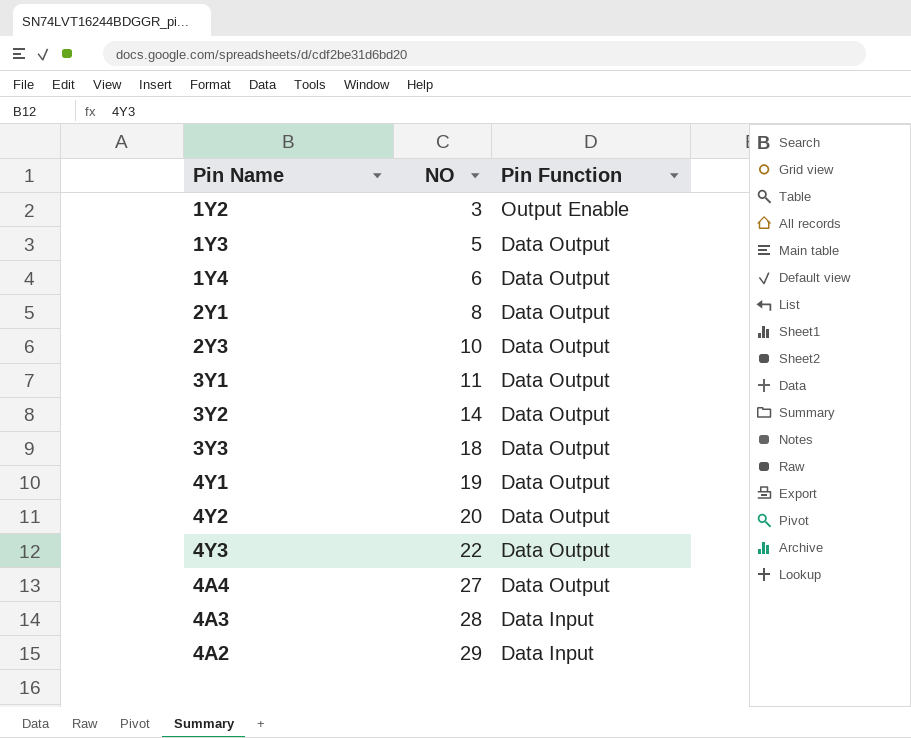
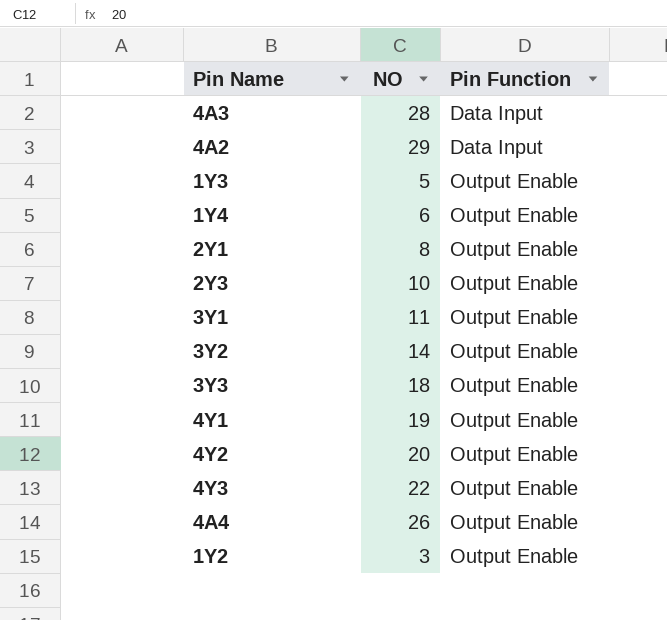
row order: NO ascending -> Pin Function ascending
1Y3 | Pin Function: Data Output -> Output Enable
1Y4 | Pin Function: Data Output -> Output Enable
2Y1 | Pin Function: Data Output -> Output Enable
2Y3 | Pin Function: Data Output -> Output Enable
3Y1 | Pin Function: Data Output -> Output Enable
3Y2 | Pin Function: Data Output -> Output Enable
3Y3 | Pin Function: Data Output -> Output Enable
4Y1 | Pin Function: Data Output -> Output Enable
4Y2 | Pin Function: Data Output -> Output Enable
4Y3 | Pin Function: Data Output -> Output Enable
4A4 | NO: 27 -> 26
4A4 | Pin Function: Data Output -> Output Enable

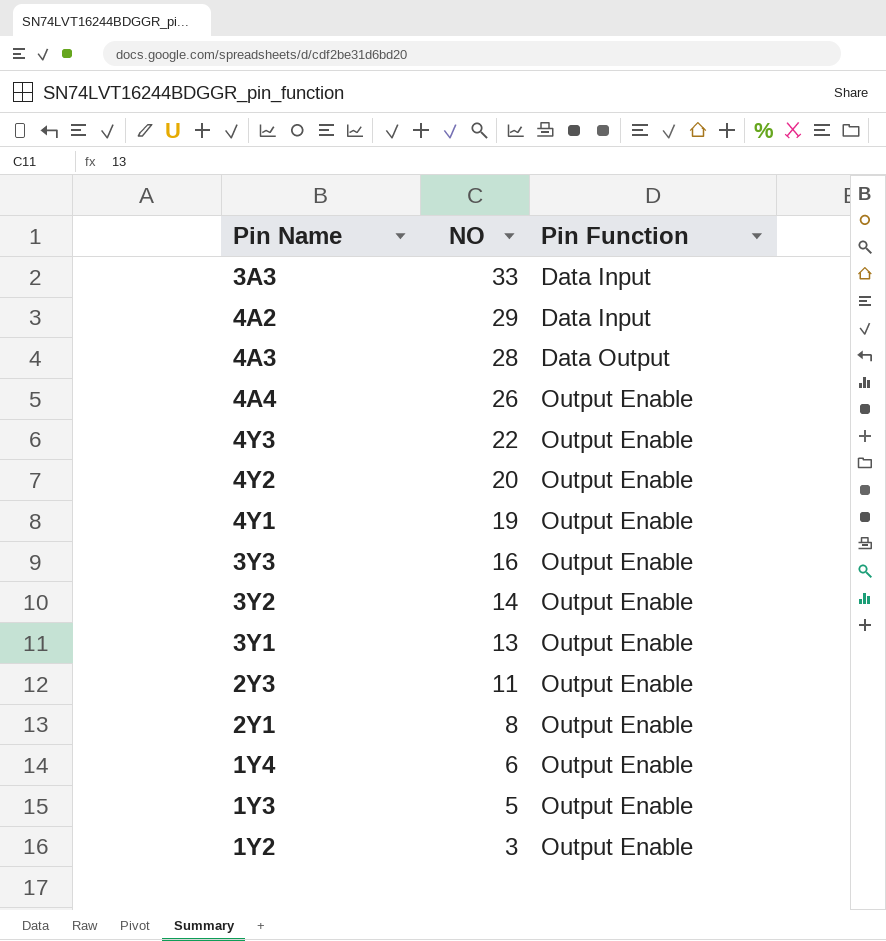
row order: Pin Function ascending -> NO descending
row 3A3: none -> 33 | Data Input
4A3 | Pin Function: Data Input -> Data Output
3Y3 | NO: 18 -> 16
3Y1 | NO: 11 -> 13
2Y3 | NO: 10 -> 11

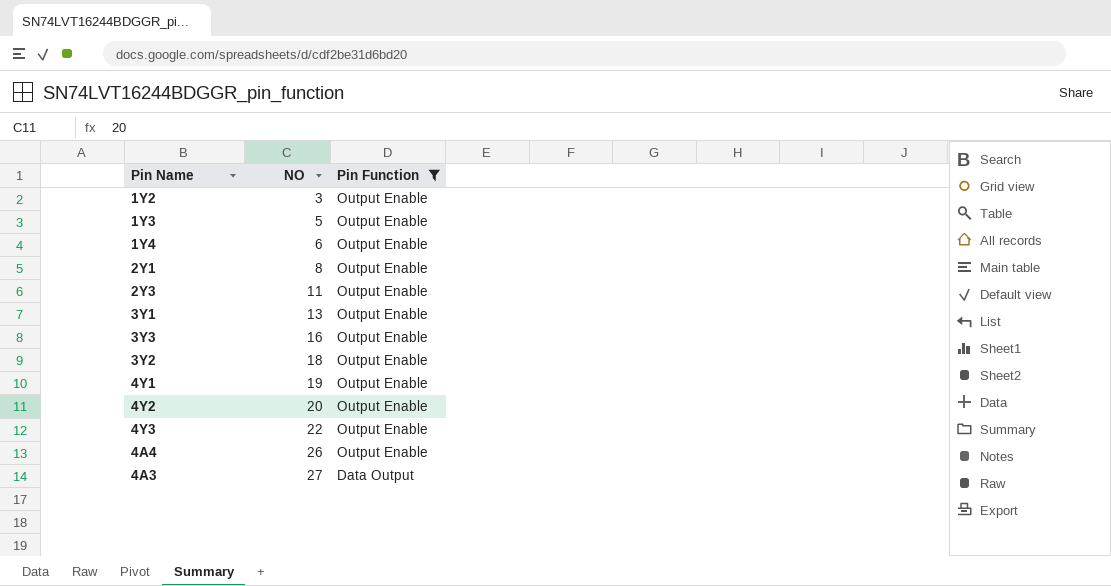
filter: none -> Pin Function != Data Input
row order: NO descending -> NO ascending
3Y2 | NO: 14 -> 18
4A3 | NO: 28 -> 27

